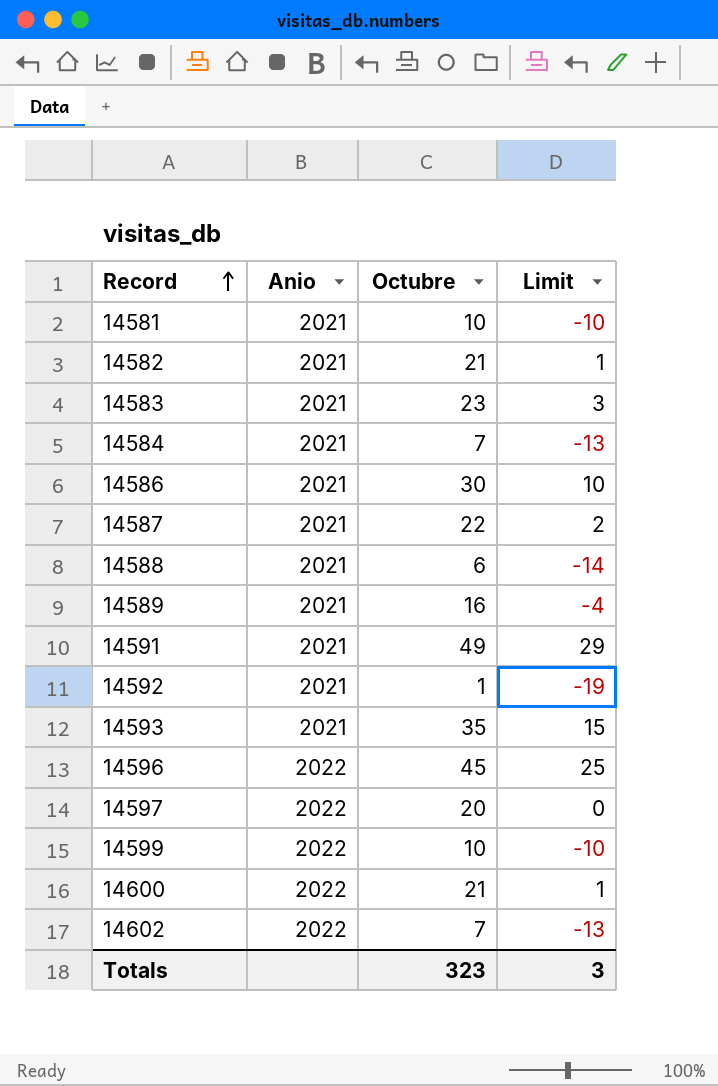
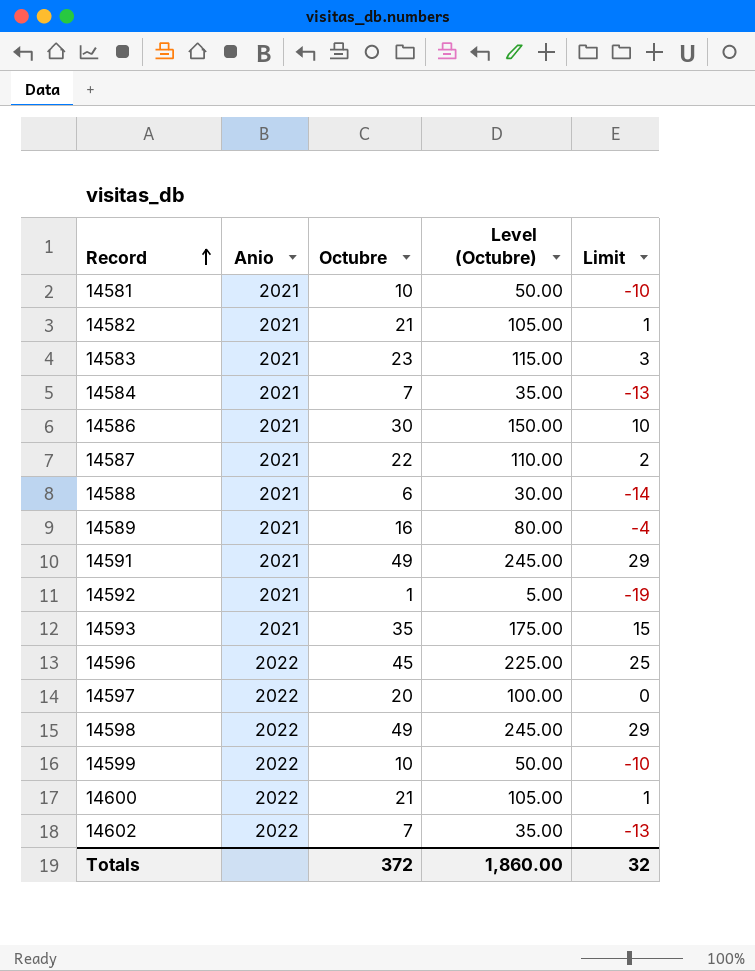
column Level (Octubre) | formula: none -> [Octubre] * 5
row 14598: none -> 2022 | 49 | 245.00 | 29
Totals | Octubre: 323 -> 372
Totals | Limit: 3 -> 32

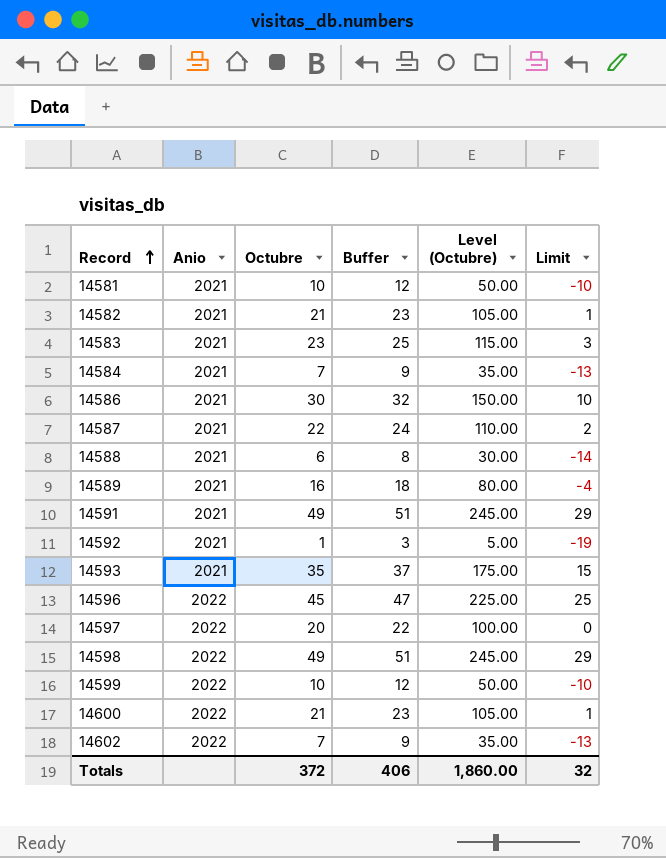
column Buffer | formula: none -> [Octubre] + 2

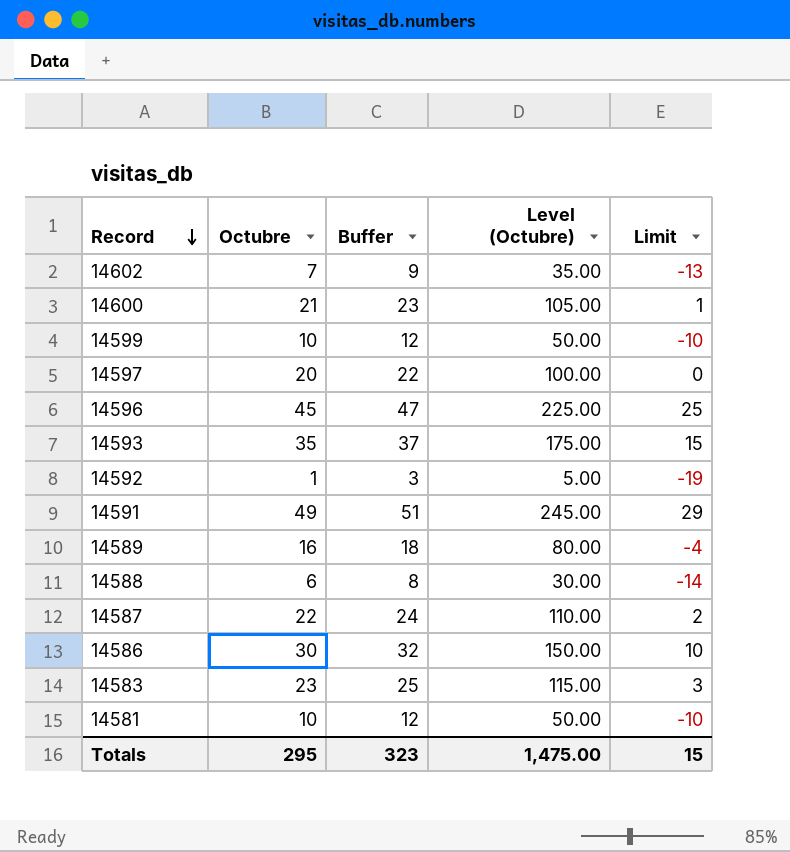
row order: Record ascending -> Record descending
column Anio | position: 2 -> none
row 14582: 2021 | 21 | 23 | 105.00 | 1 -> none
row 14584: 2021 | 7 | 9 | 35.00 | -13 -> none
row 14598: 2022 | 49 | 51 | 245.00 | 29 -> none
Totals | Octubre: 372 -> 295
Totals | Buffer: 406 -> 323
Totals | Level (Octubre): 1,860.00 -> 1,475.00
Totals | Limit: 32 -> 15

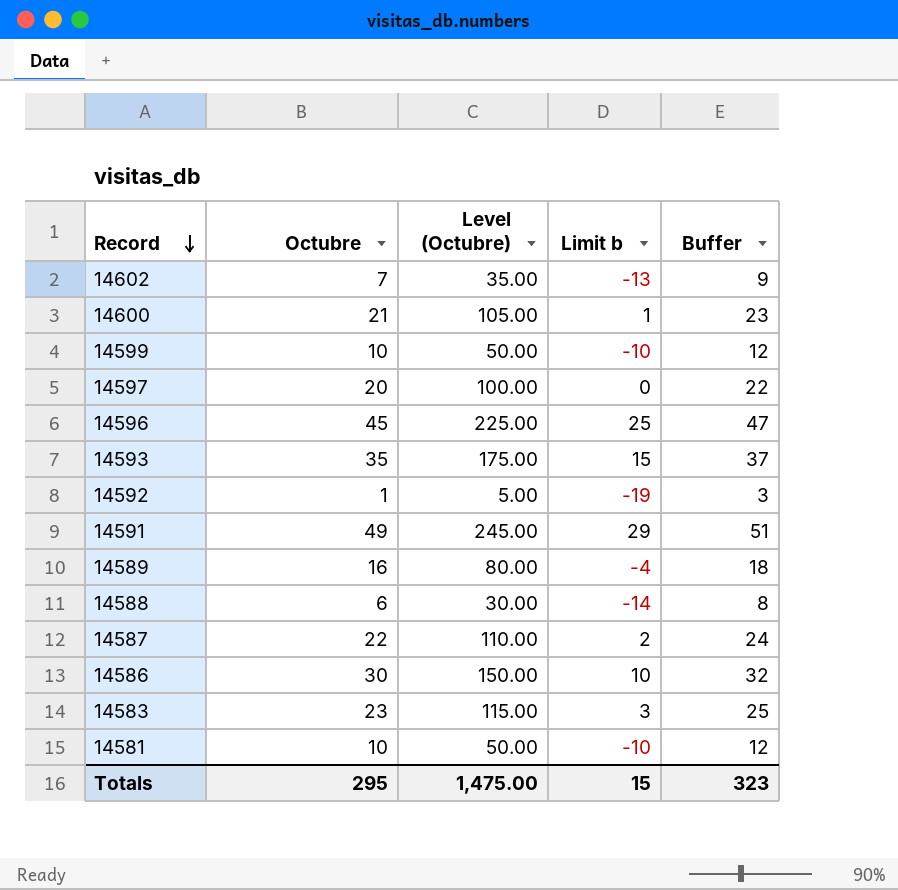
column name: Limit -> Limit b
column Buffer | position: 3 -> 5

